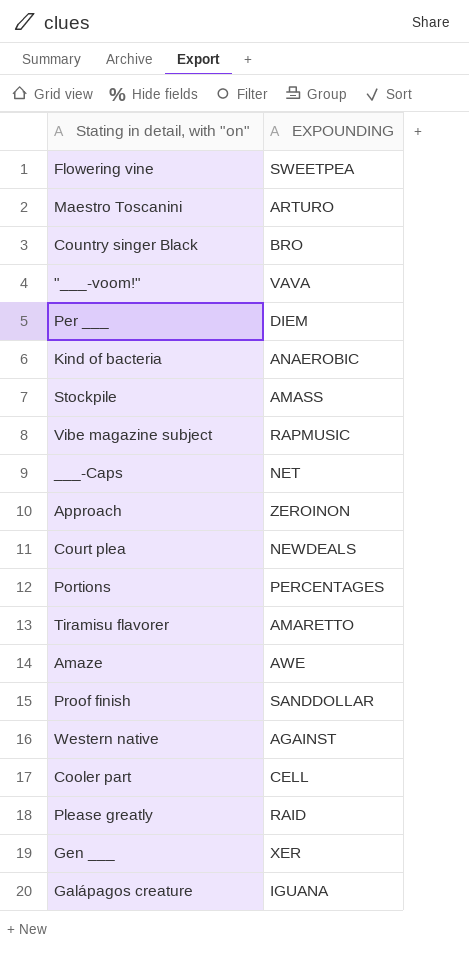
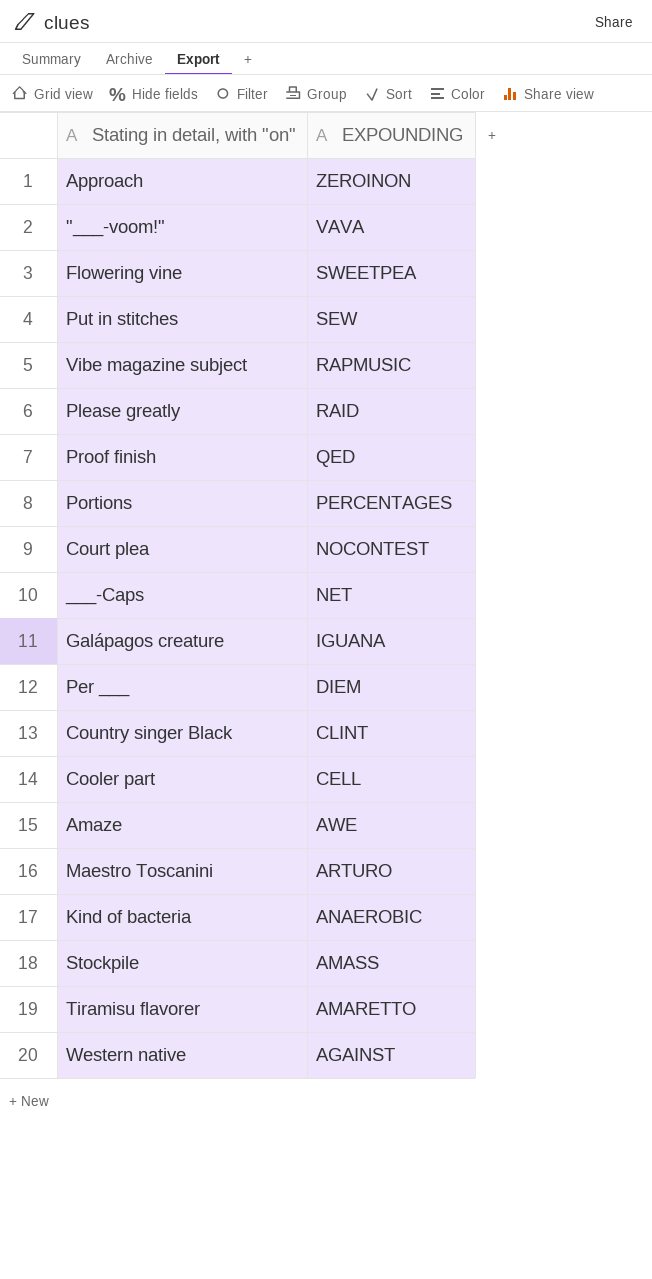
row order: none -> EXPOUNDING descending
row Gen ___: XER -> none
row Put in stitches: none -> SEW
Proof finish | EXPOUNDING: SANDDOLLAR -> QED
Court plea | EXPOUNDING: NEWDEALS -> NOCONTEST
Country singer Black | EXPOUNDING: BRO -> CLINT

